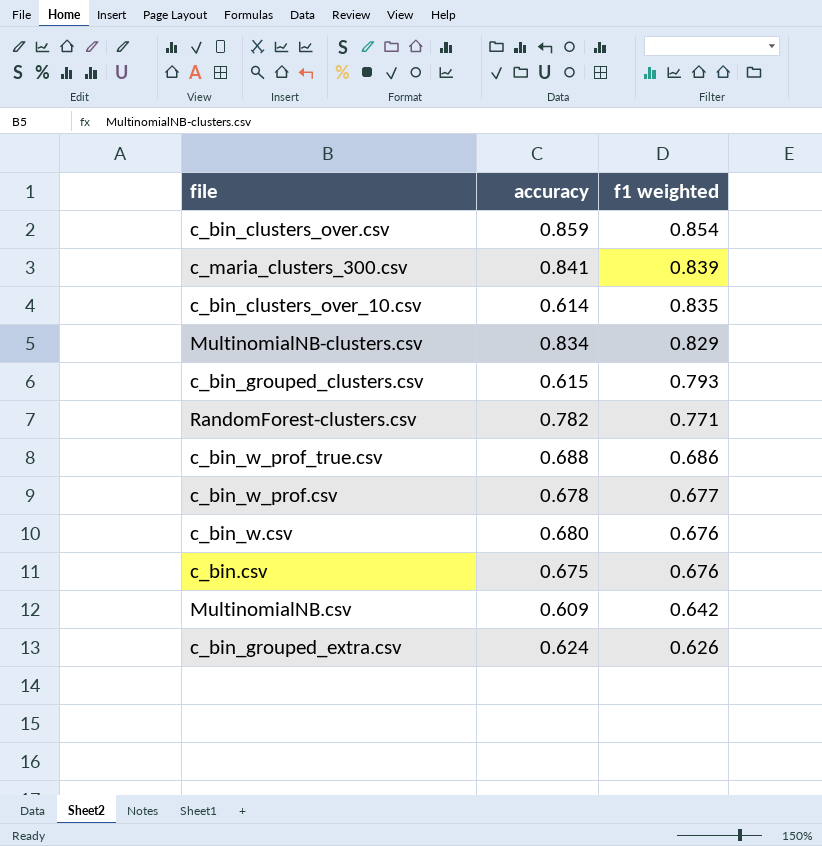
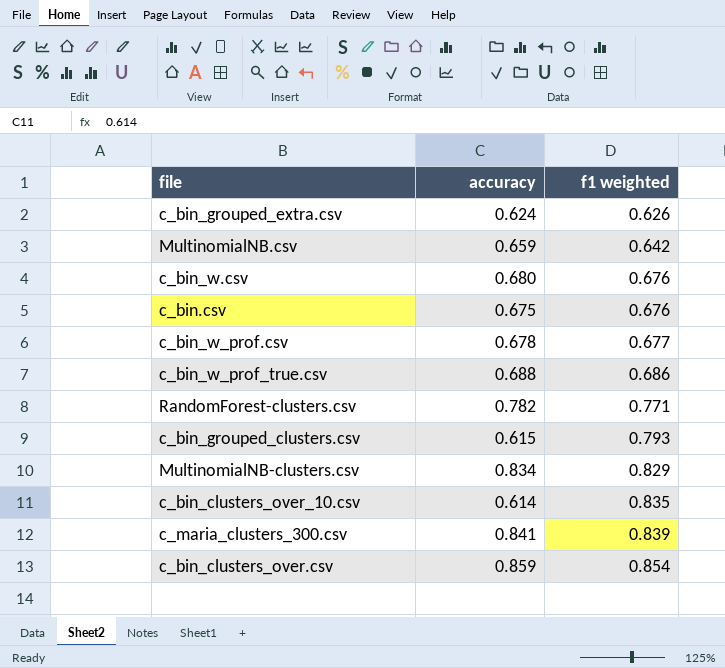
row order: f1 weighted descending -> f1 weighted ascending
MultinomialNB.csv | accuracy: 0.609 -> 0.659

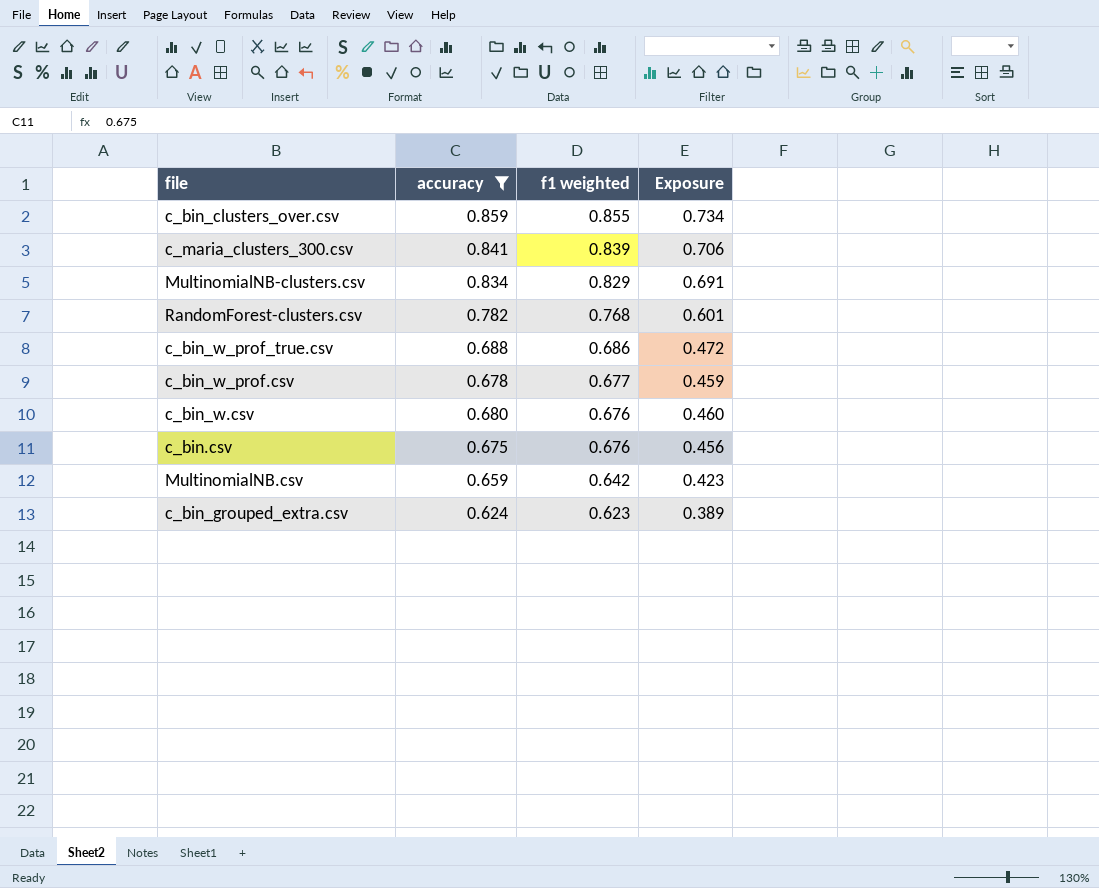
filter: none -> accuracy >= 0.624
row order: f1 weighted ascending -> f1 weighted descending
column Exposure | formula: none -> [accuracy] * [f1 weighted]
c_bin_clusters_over.csv | f1 weighted: 0.854 -> 0.855
RandomForest-clusters.csv | f1 weighted: 0.771 -> 0.768
c_bin_grouped_extra.csv | f1 weighted: 0.626 -> 0.623

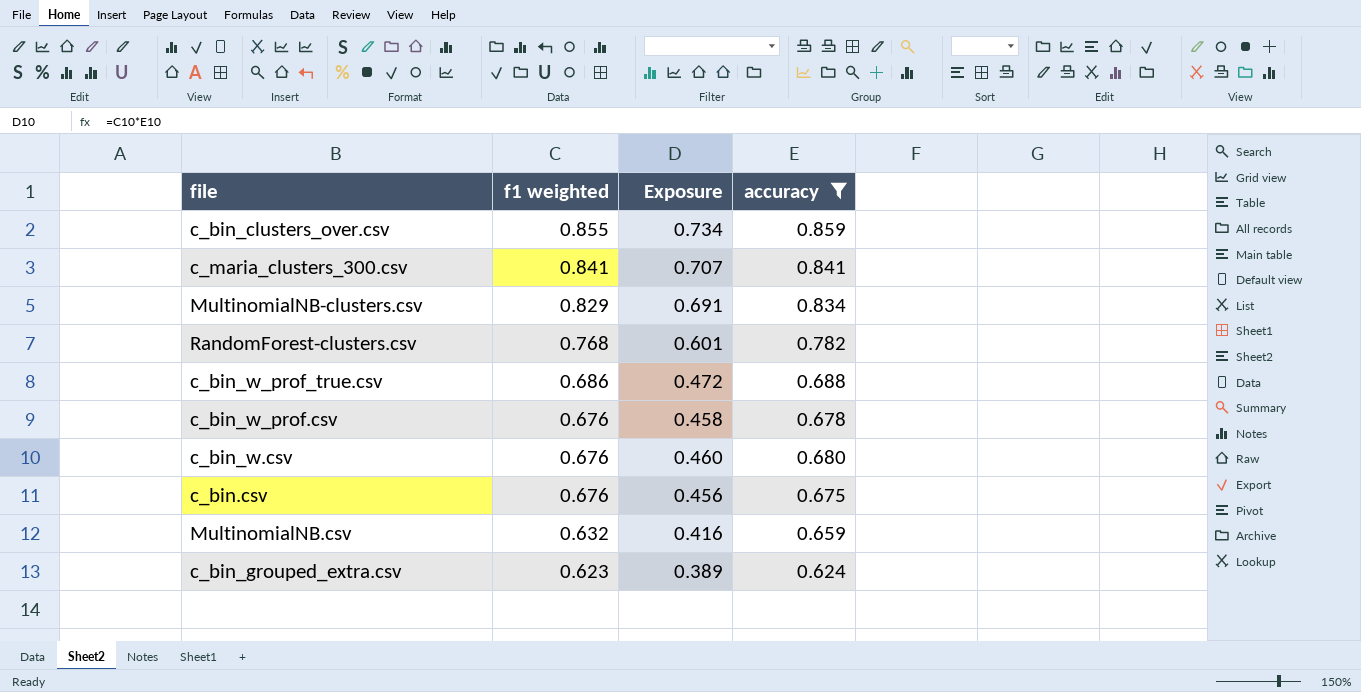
column accuracy | position: 2 -> 4
c_maria_clusters_300.csv | f1 weighted: 0.839 -> 0.841
c_maria_clusters_300.csv | Exposure: 0.706 -> 0.707
c_bin_w_prof.csv | f1 weighted: 0.677 -> 0.676
c_bin_w_prof.csv | Exposure: 0.459 -> 0.458
MultinomialNB.csv | f1 weighted: 0.642 -> 0.632
MultinomialNB.csv | Exposure: 0.423 -> 0.416

